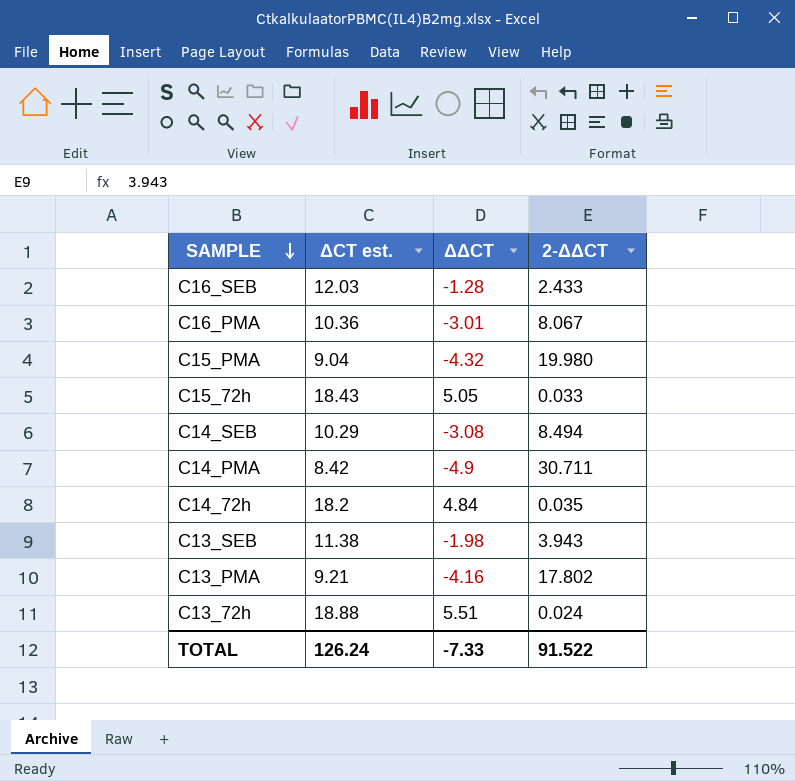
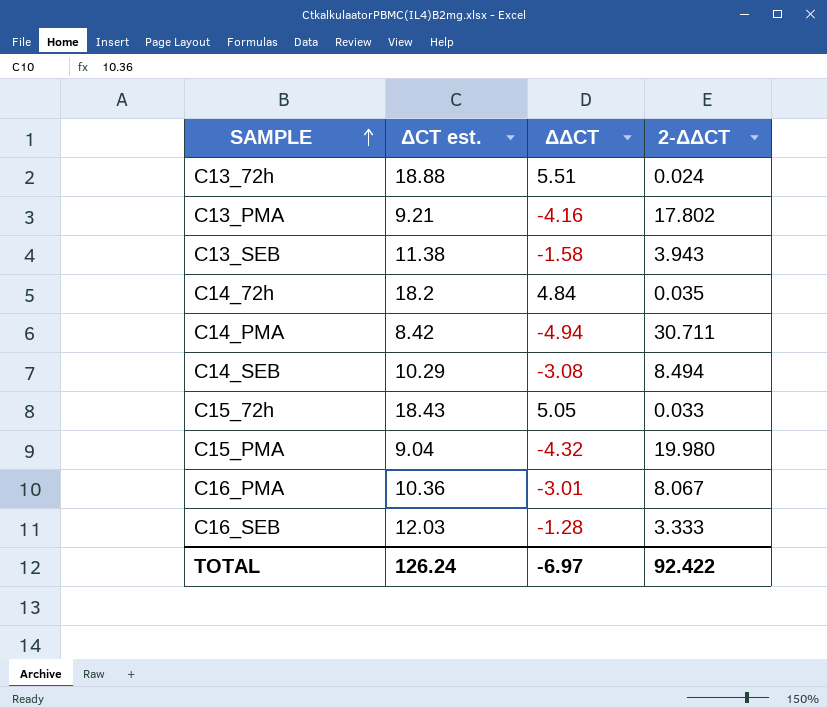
row order: SAMPLE descending -> SAMPLE ascending
C13_SEB | ΔΔCT: -1.98 -> -1.58
C14_PMA | ΔΔCT: -4.9 -> -4.94
C16_SEB | 2-ΔΔCT: 2.433 -> 3.333
TOTAL | ΔΔCT: -7.33 -> -6.97
TOTAL | 2-ΔΔCT: 91.522 -> 92.422

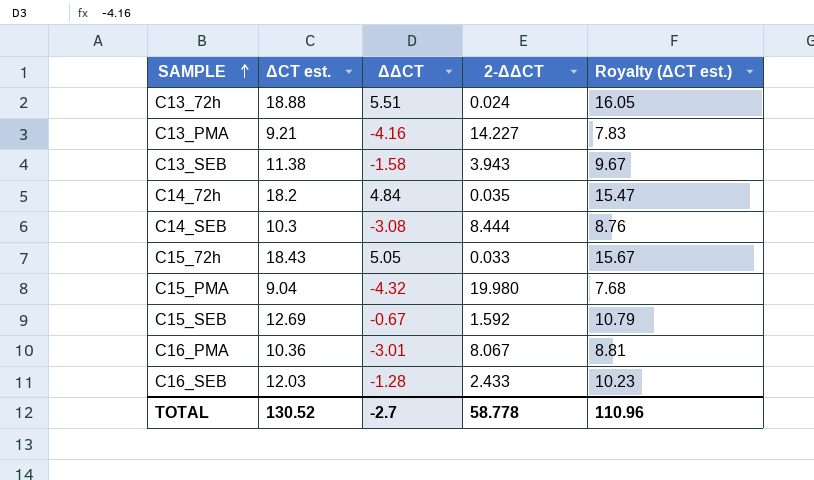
column Royalty (ΔCT est.) | formula: none -> [ΔCT est.] * 0.85
row C14_PMA: 8.42 | -4.94 | 30.711 -> none
C13_PMA | 2-ΔΔCT: 17.802 -> 14.227
C14_SEB | ΔCT est.: 10.29 -> 10.3
C14_SEB | 2-ΔΔCT: 8.494 -> 8.444
row C15_SEB: none -> 12.69 | -0.67 | 1.592 | 10.79
C16_SEB | 2-ΔΔCT: 3.333 -> 2.433
TOTAL | ΔCT est.: 126.24 -> 130.52
TOTAL | ΔΔCT: -6.97 -> -2.7
TOTAL | 2-ΔΔCT: 92.422 -> 58.778

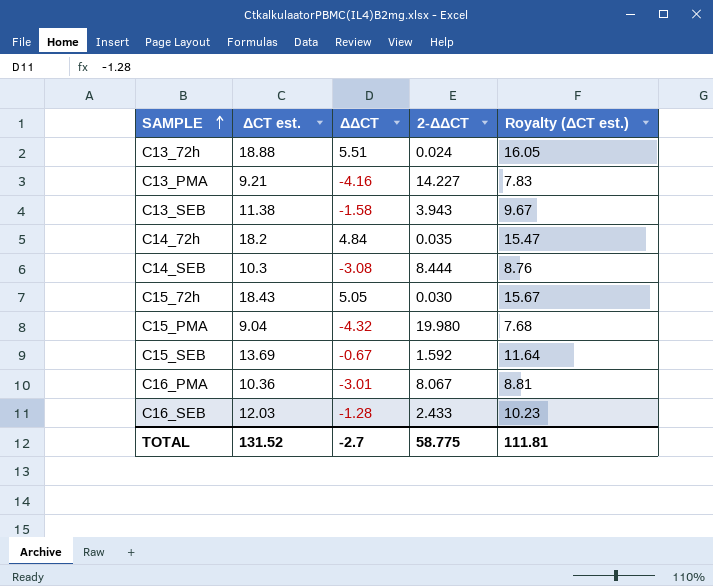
C15_72h | 2-ΔΔCT: 0.033 -> 0.030
C15_SEB | ΔCT est.: 12.69 -> 13.69
C15_SEB | Royalty (ΔCT est.): 10.79 -> 11.64
TOTAL | ΔCT est.: 130.52 -> 131.52
TOTAL | 2-ΔΔCT: 58.778 -> 58.775
TOTAL | Royalty (ΔCT est.): 110.96 -> 111.81

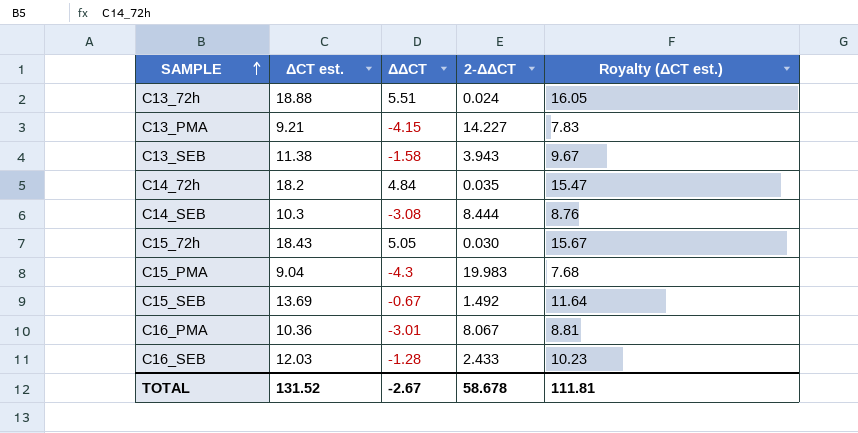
C13_PMA | ΔΔCT: -4.16 -> -4.15
C15_PMA | ΔΔCT: -4.32 -> -4.3
C15_PMA | 2-ΔΔCT: 19.980 -> 19.983
C15_SEB | 2-ΔΔCT: 1.592 -> 1.492
TOTAL | ΔΔCT: -2.7 -> -2.67
TOTAL | 2-ΔΔCT: 58.775 -> 58.678

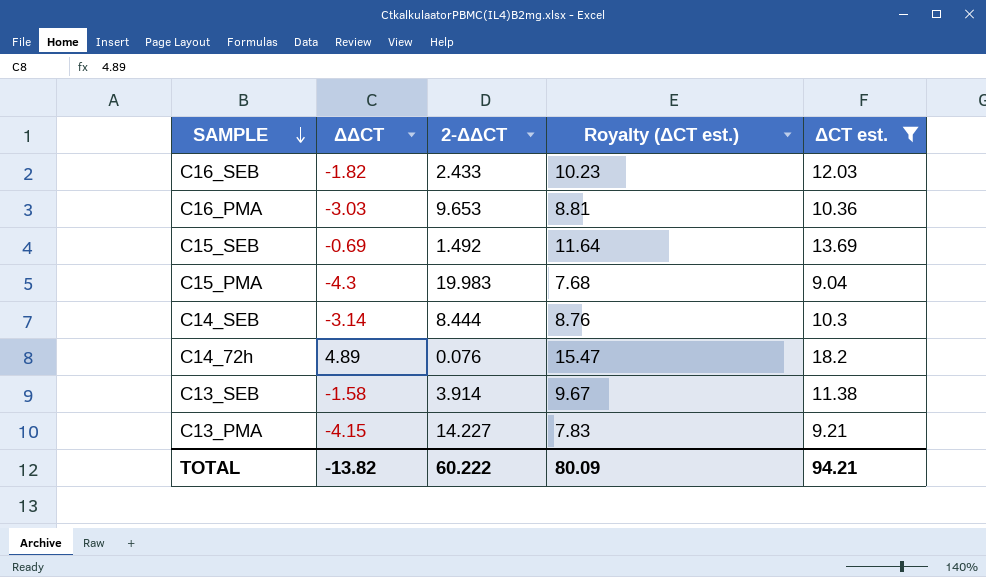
filter: none -> ΔCT est. <= 18.2
row order: SAMPLE ascending -> SAMPLE descending
column ΔCT est. | position: 2 -> 5
C16_SEB | ΔΔCT: -1.28 -> -1.82
C16_PMA | ΔΔCT: -3.01 -> -3.03
C16_PMA | 2-ΔΔCT: 8.067 -> 9.653
C15_SEB | ΔΔCT: -0.67 -> -0.69
C14_SEB | ΔΔCT: -3.08 -> -3.14
C14_72h | ΔΔCT: 4.84 -> 4.89
C14_72h | 2-ΔΔCT: 0.035 -> 0.076
C13_SEB | 2-ΔΔCT: 3.943 -> 3.914
TOTAL | ΔΔCT: -2.67 -> -13.82
TOTAL | 2-ΔΔCT: 58.678 -> 60.222
TOTAL | Royalty (ΔCT est.): 111.81 -> 80.09
TOTAL | ΔCT est.: 131.52 -> 94.21

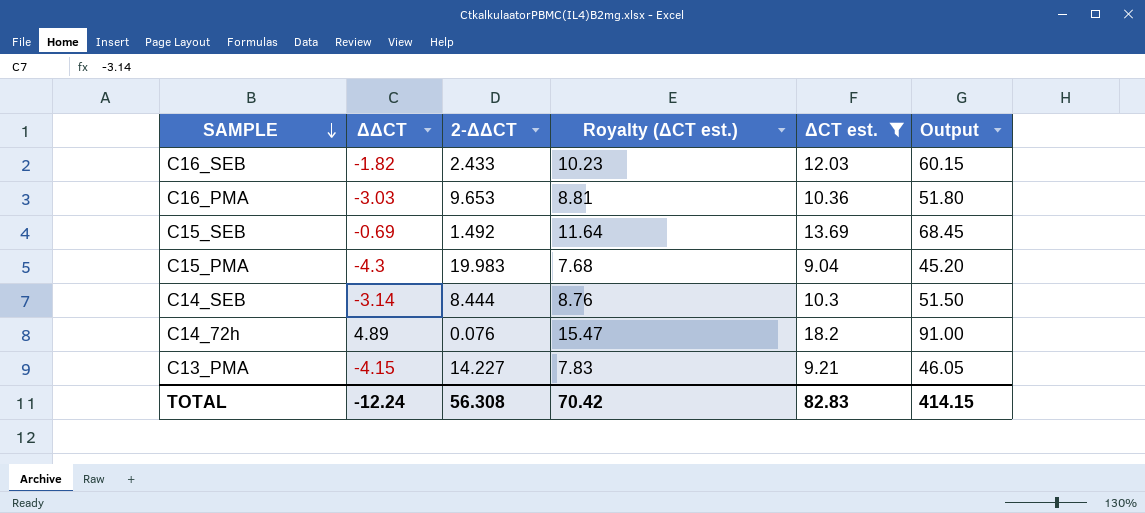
column Output | formula: none -> [ΔCT est.] * 5
row C13_SEB: -1.58 | 3.914 | 9.67 | 11.38 -> none
TOTAL | ΔΔCT: -13.82 -> -12.24
TOTAL | 2-ΔΔCT: 60.222 -> 56.308
TOTAL | Royalty (ΔCT est.): 80.09 -> 70.42
TOTAL | ΔCT est.: 94.21 -> 82.83

